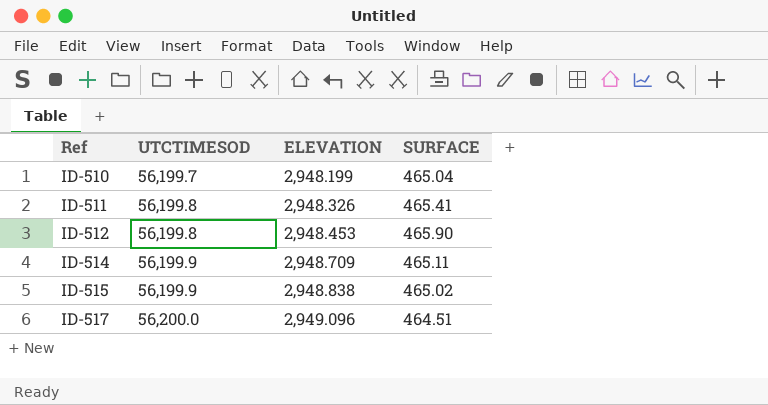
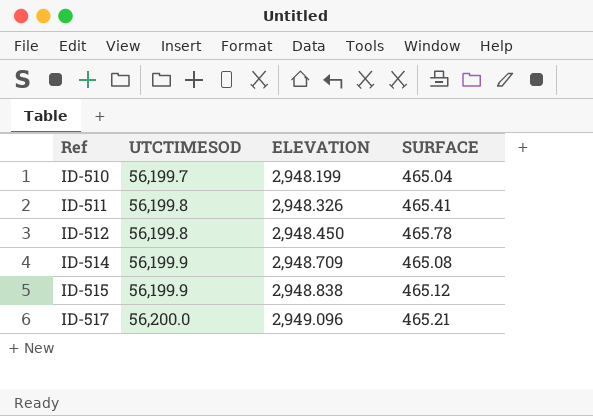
ID-512 | ELEVATION: 2,948.453 -> 2,948.450
ID-512 | SURFACE: 465.90 -> 465.78
ID-514 | SURFACE: 465.11 -> 465.08
ID-515 | SURFACE: 465.02 -> 465.12
ID-517 | SURFACE: 464.51 -> 465.21

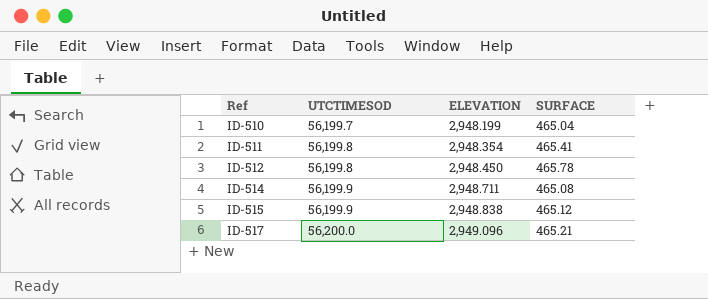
ID-511 | ELEVATION: 2,948.326 -> 2,948.354
ID-514 | ELEVATION: 2,948.709 -> 2,948.711

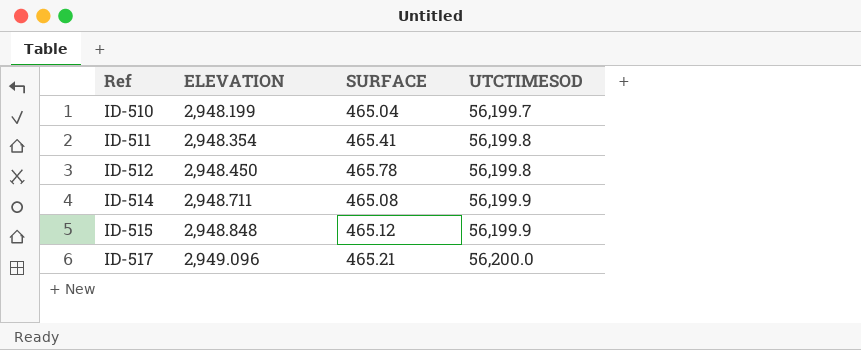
column UTCTIMESOD | position: 2 -> 4
ID-515 | ELEVATION: 2,948.838 -> 2,948.848

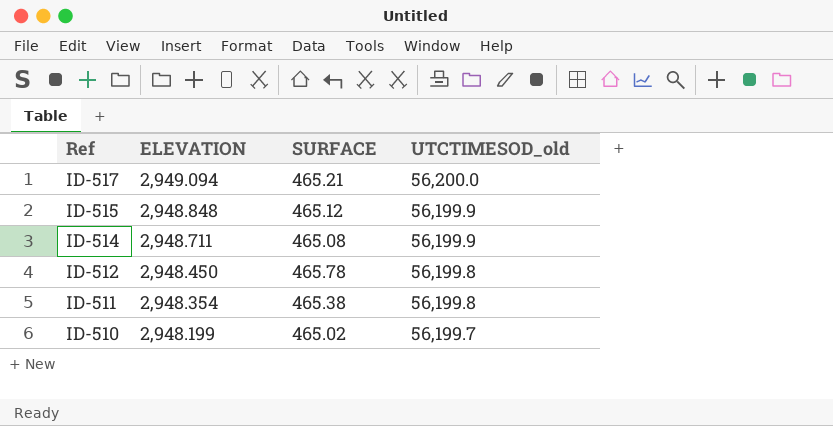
row order: Ref ascending -> Ref descending
column name: UTCTIMESOD -> UTCTIMESOD_old
ID-517 | ELEVATION: 2,949.096 -> 2,949.094
ID-511 | SURFACE: 465.41 -> 465.38
ID-510 | SURFACE: 465.04 -> 465.02

